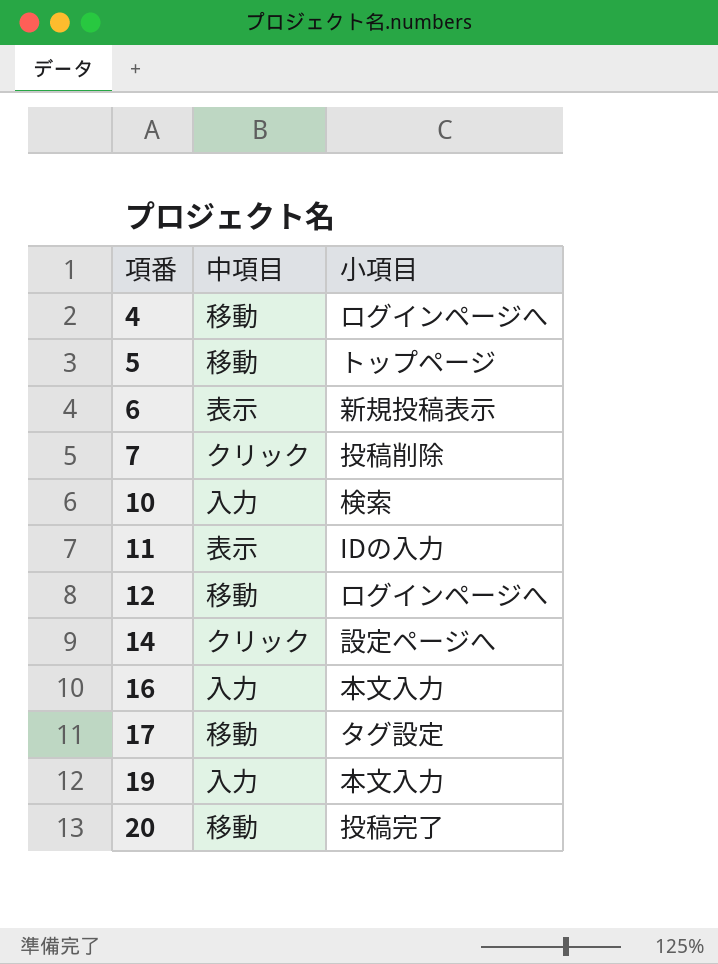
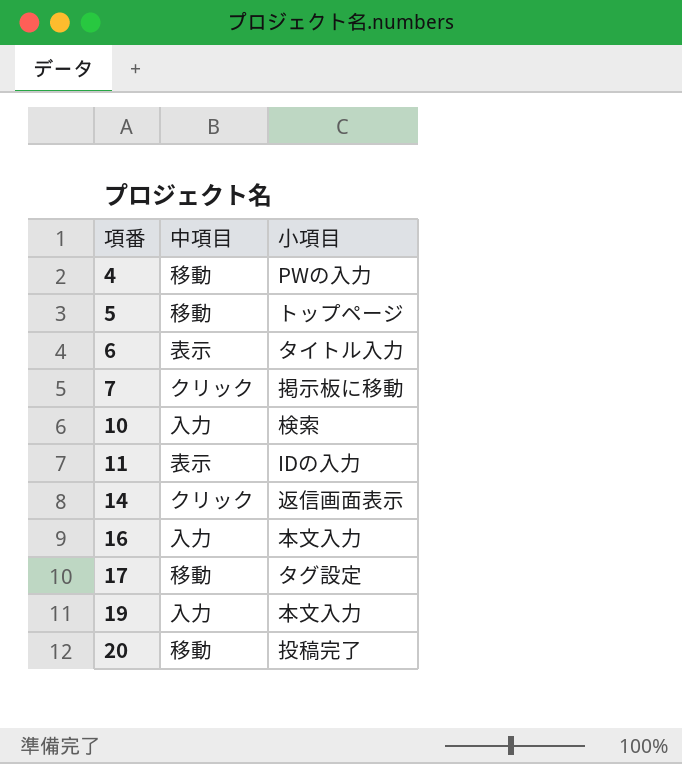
row 12: 移動 | ログインページへ -> none
4 | 小項目: ログインページへ -> PWの入力
6 | 小項目: 新規投稿表示 -> タイトル入力
7 | 小項目: 投稿削除 -> 掲示板に移動
14 | 小項目: 設定ページへ -> 返信画面表示

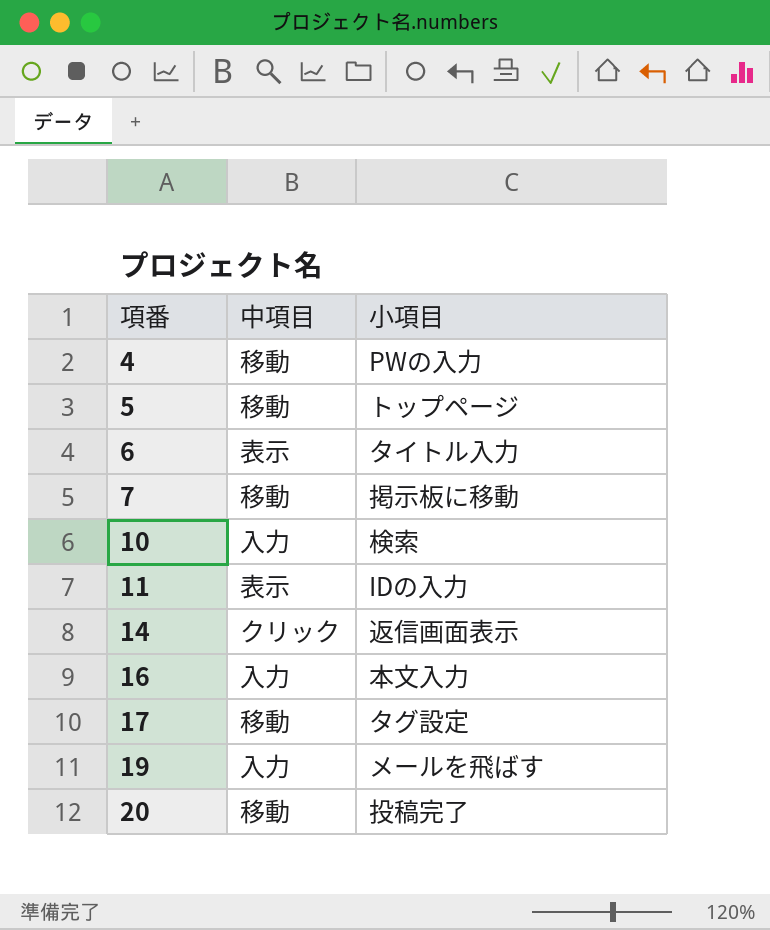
7 | 中項目: クリック -> 移動
19 | 小項目: 本文入力 -> メールを飛ばす

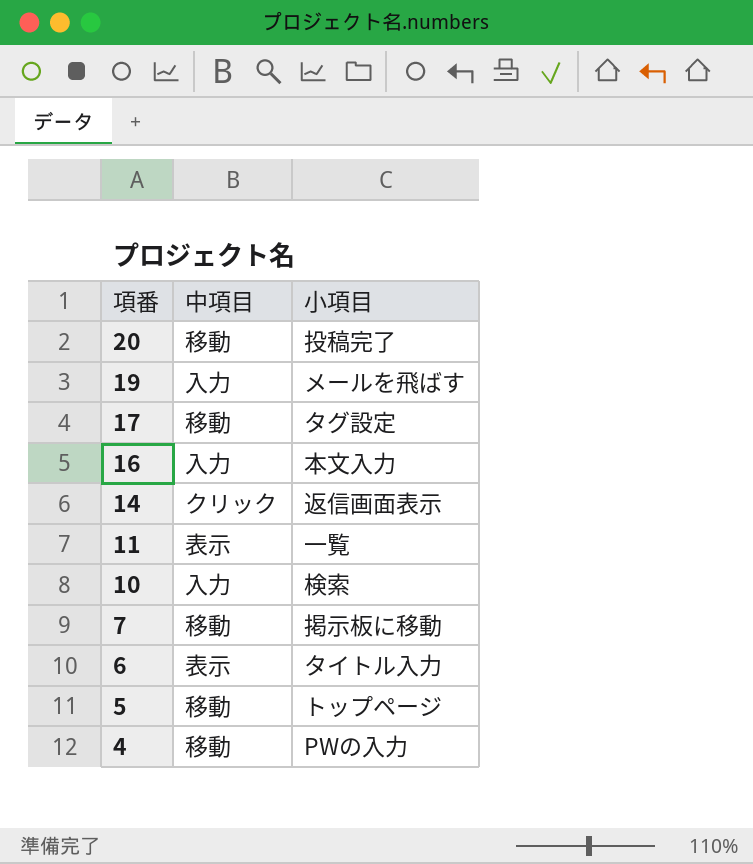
row order: 項番 ascending -> 項番 descending
11 | 小項目: IDの入力 -> 一覧

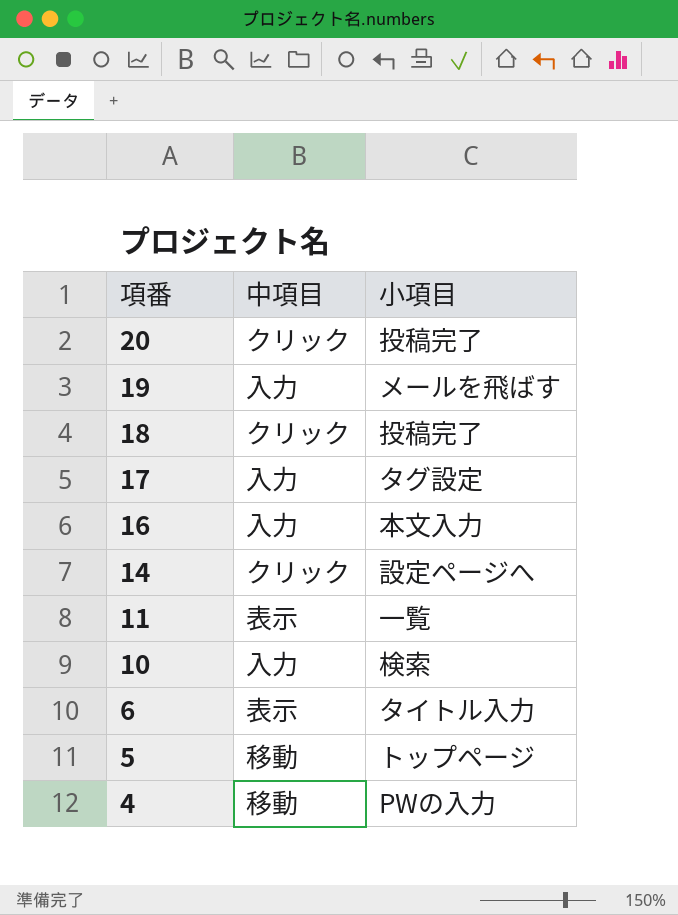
row 7: 移動 | 掲示板に移動 -> none
20 | 中項目: 移動 -> クリック
row 18: none -> クリック | 投稿完了
17 | 中項目: 移動 -> 入力
14 | 小項目: 返信画面表示 -> 設定ページへ

